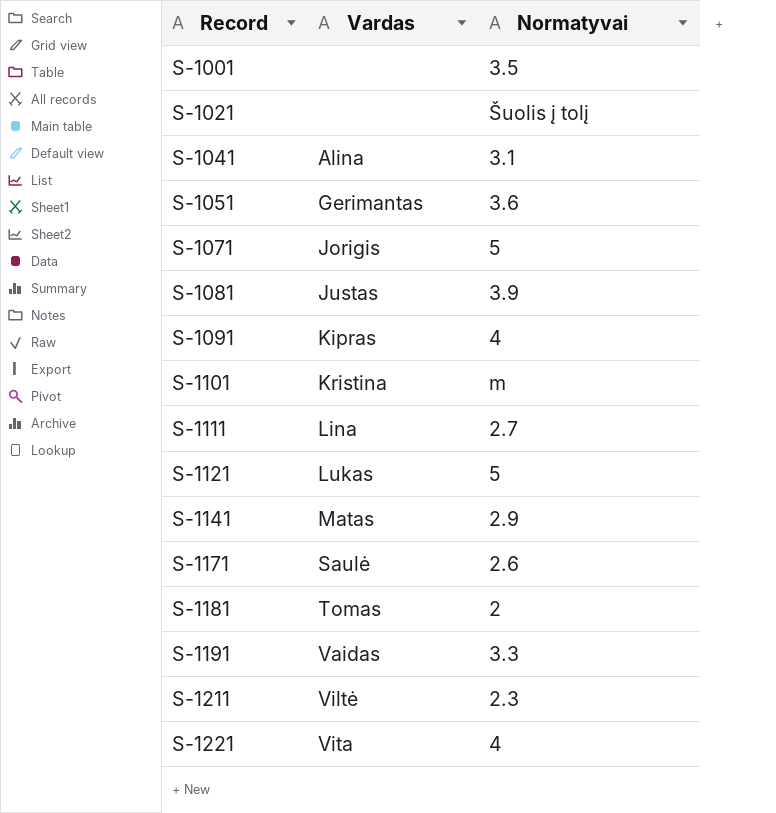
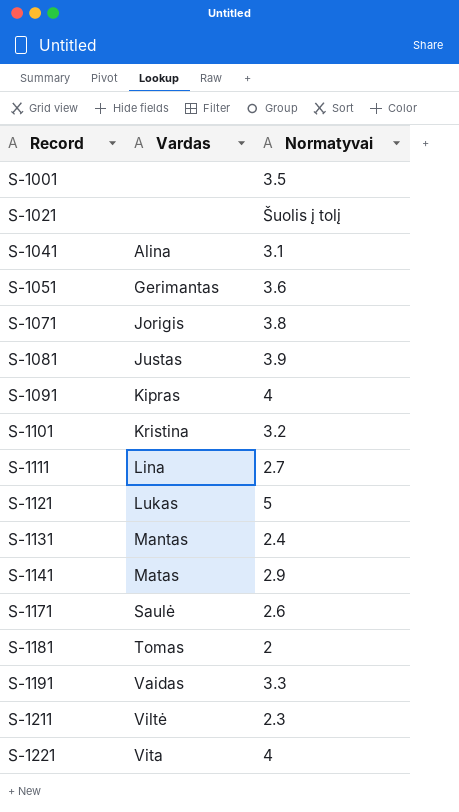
S-1071 | Normatyvai: 5 -> 3.8
S-1101 | Normatyvai: m -> 3.2
row S-1131: none -> Mantas | 2.4

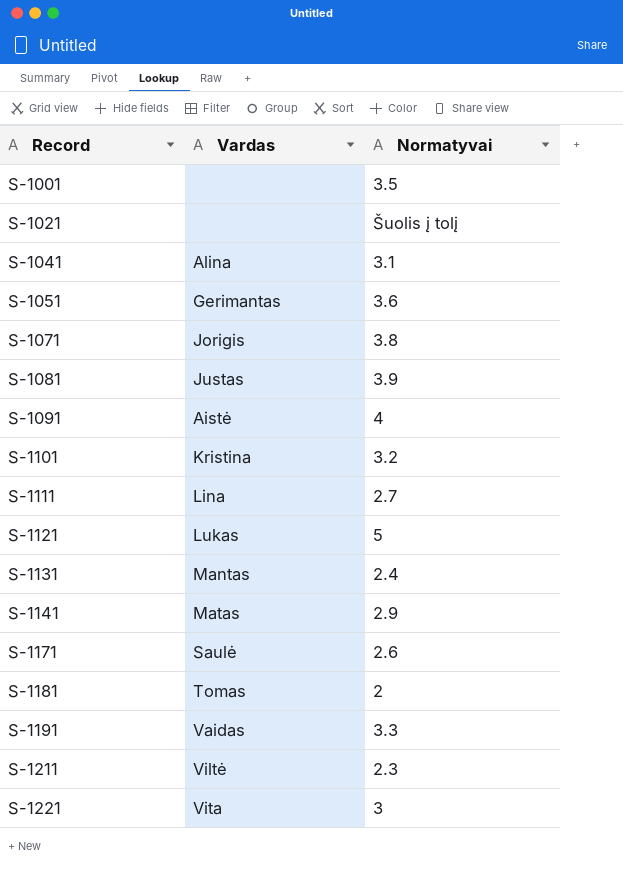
S-1091 | Vardas: Kipras -> Aistė
S-1221 | Normatyvai: 4 -> 3

